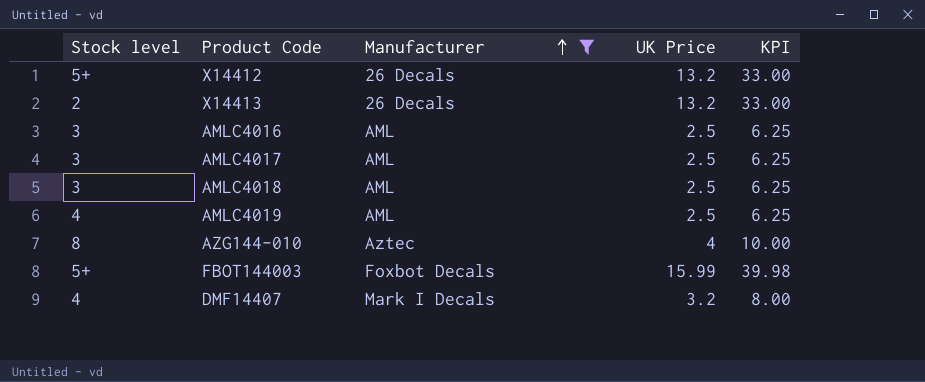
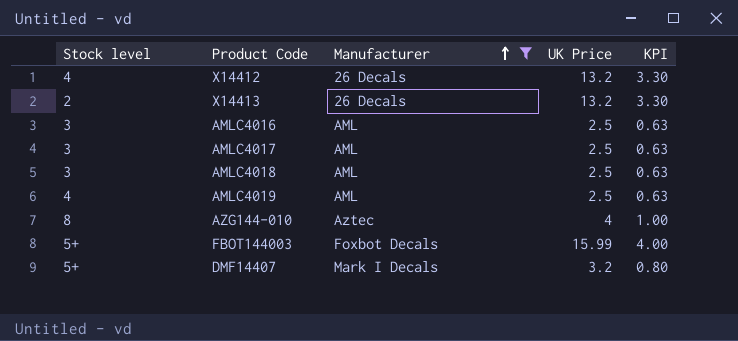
column KPI | formula: [UK Price] * 2.5 -> [UK Price] * 0.25
X14412 | Stock level: 5+ -> 4
DMF14407 | Stock level: 4 -> 5+

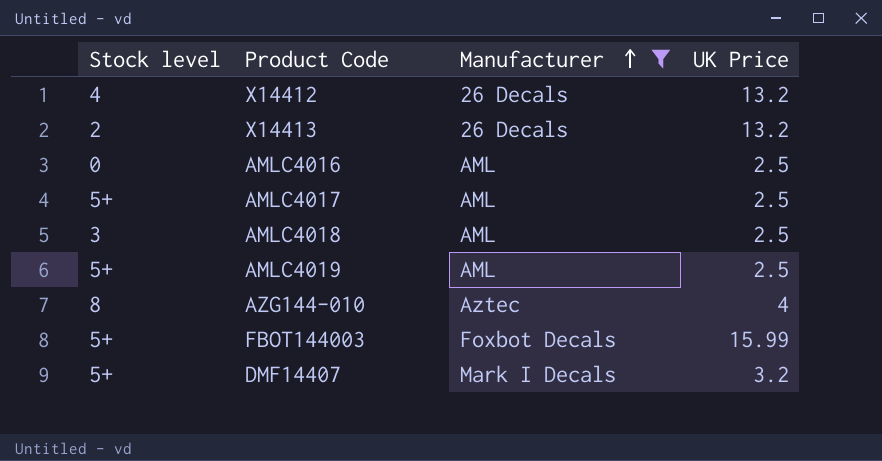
column KPI | formula: [UK Price] * 0.25 -> none
AMLC4016 | Stock level: 3 -> 0
AMLC4017 | Stock level: 3 -> 5+
AMLC4019 | Stock level: 4 -> 5+

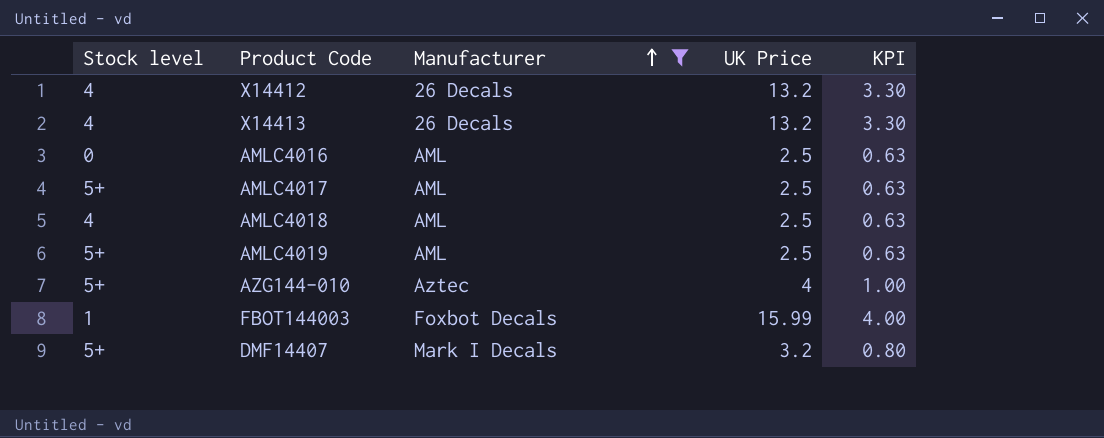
column KPI | formula: none -> [UK Price] * 0.25
X14413 | Stock level: 2 -> 4
AMLC4018 | Stock level: 3 -> 4
AZG144-010 | Stock level: 8 -> 5+
FBOT144003 | Stock level: 5+ -> 1

